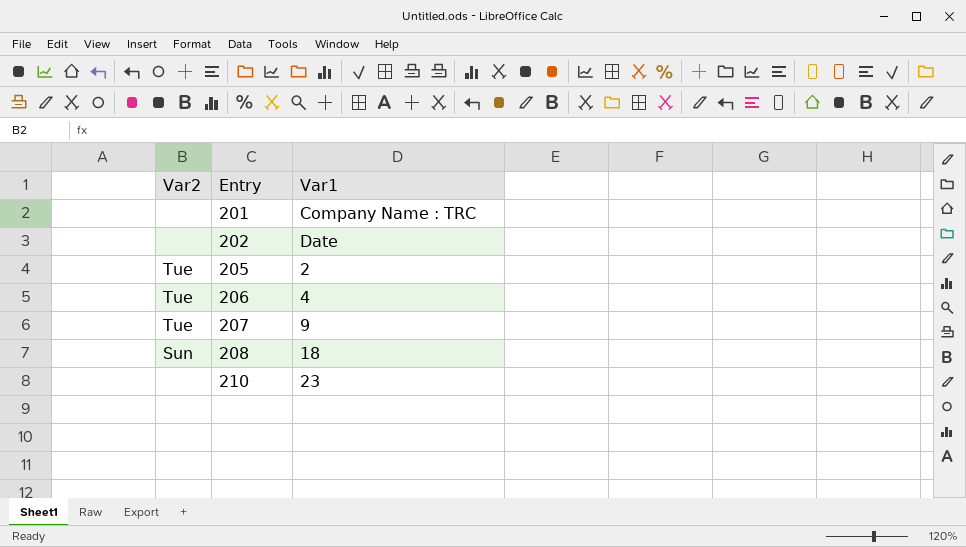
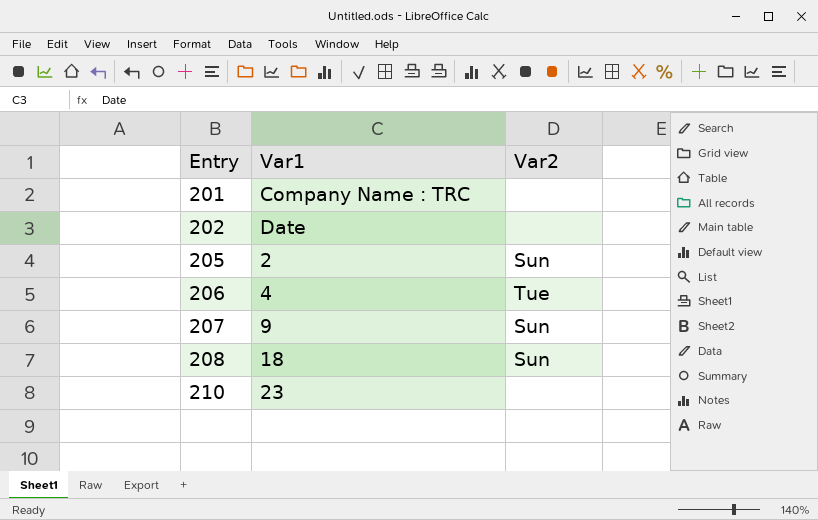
column Var2 | position: 1 -> 3
205 | Var2: Tue -> Sun
207 | Var2: Tue -> Sun

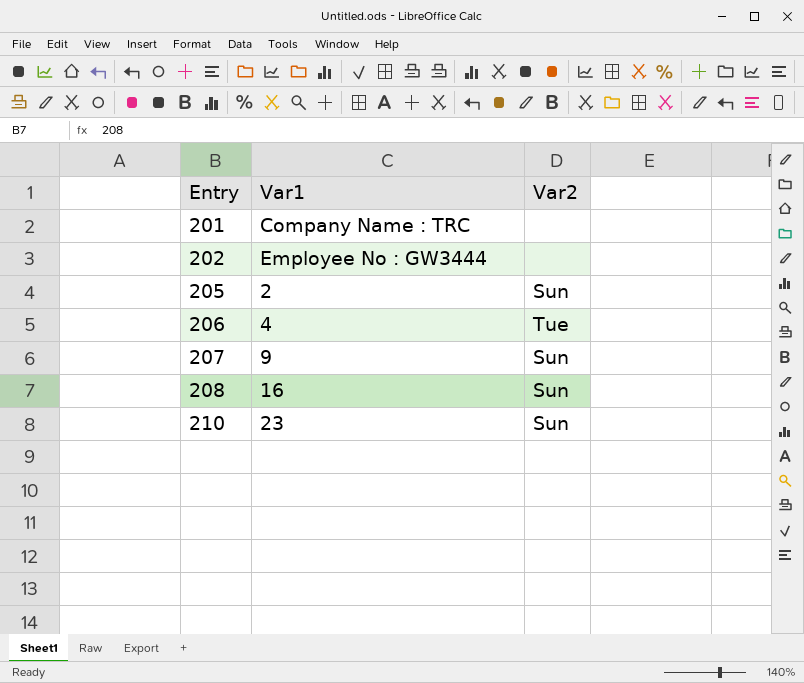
202 | Var1: Date -> Employee No : GW3444
208 | Var1: 18 -> 16
210 | Var2: none -> Sun

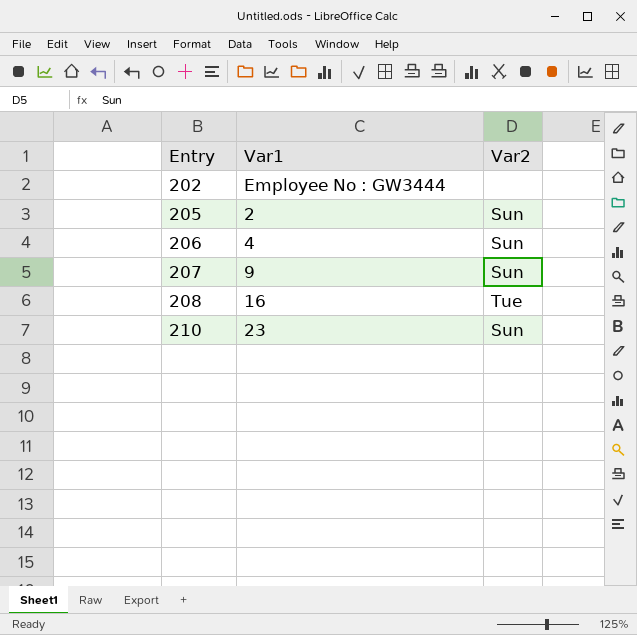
row 201: Company Name : TRC | none -> none
206 | Var2: Tue -> Sun
208 | Var2: Sun -> Tue

